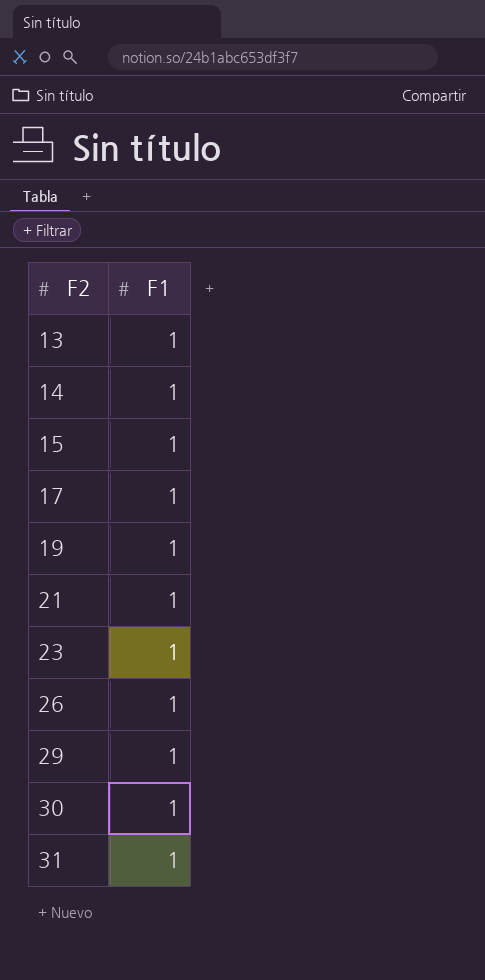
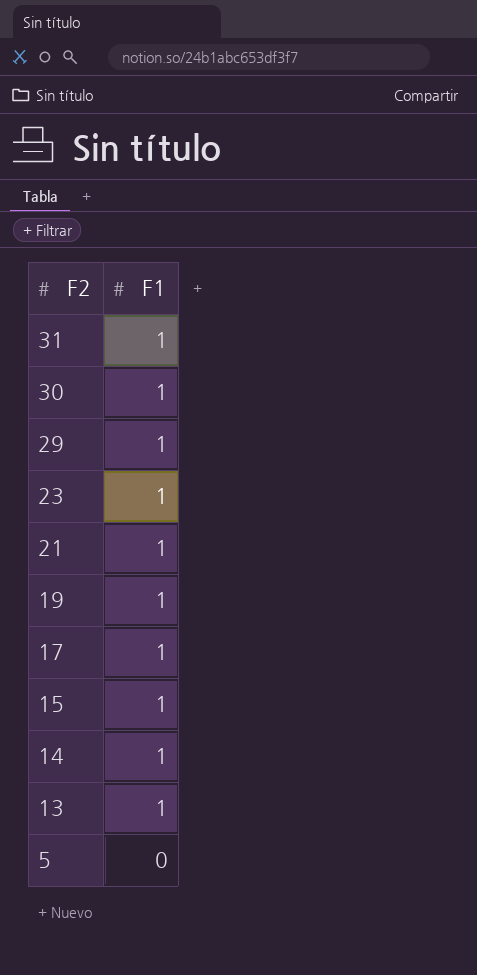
row order: F2 ascending -> F2 descending
row 26: 1 -> none
row 5: none -> 0

